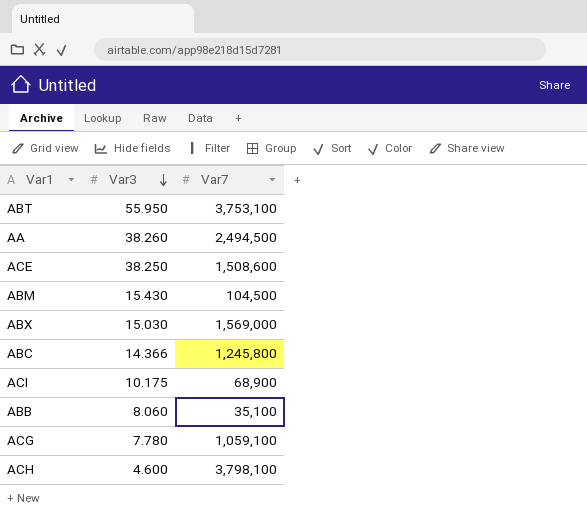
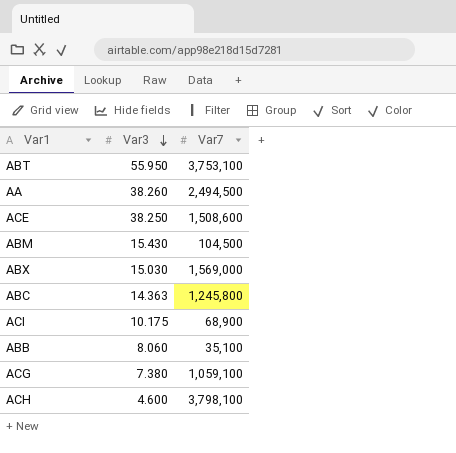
ABC | Var3: 14.366 -> 14.363
ACG | Var3: 7.780 -> 7.380

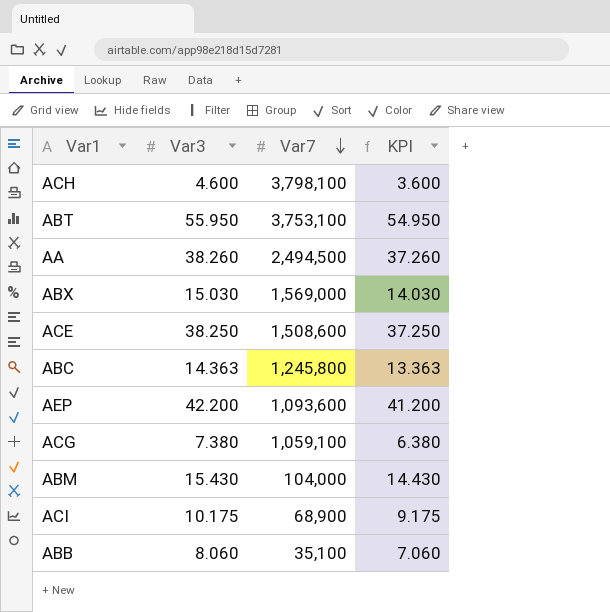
row order: Var3 descending -> Var7 descending
column KPI | formula: none -> [Var3] - 1
row AEP: none -> 42.200 | 1,093,600 | 41.200
ABM | Var7: 104,500 -> 104,000

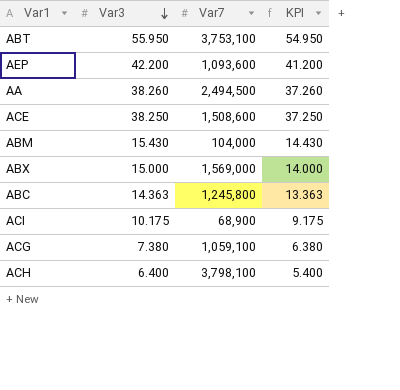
row order: Var7 descending -> Var3 descending
row ABB: 8.060 | 35,100 | 7.060 -> none
ABX | Var3: 15.030 -> 15.000
ABX | KPI: 14.030 -> 14.000
ACH | Var3: 4.600 -> 6.400
ACH | KPI: 3.600 -> 5.400

